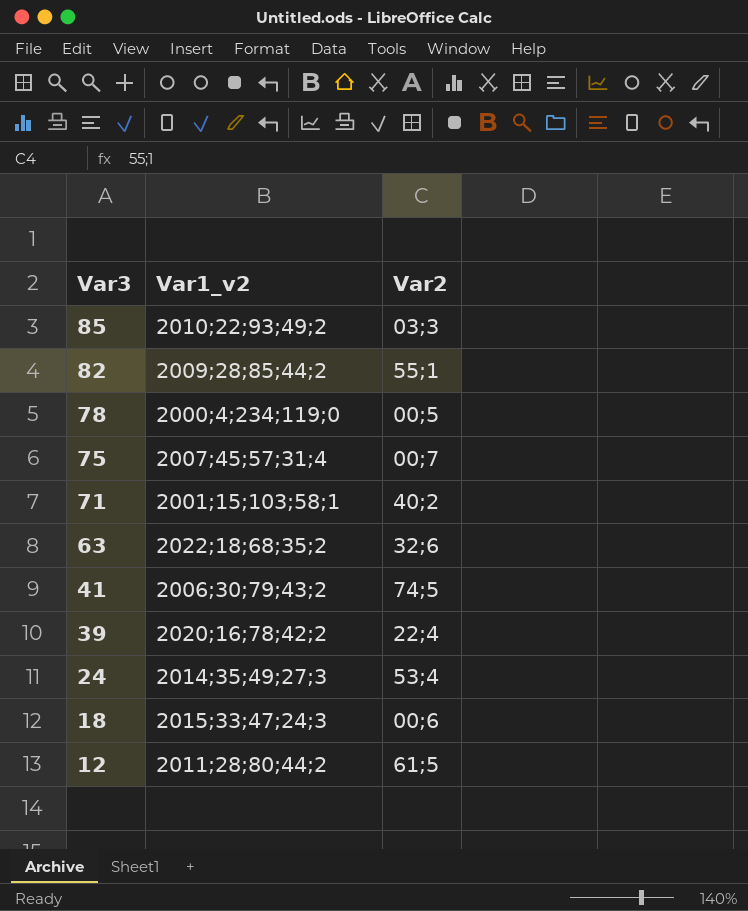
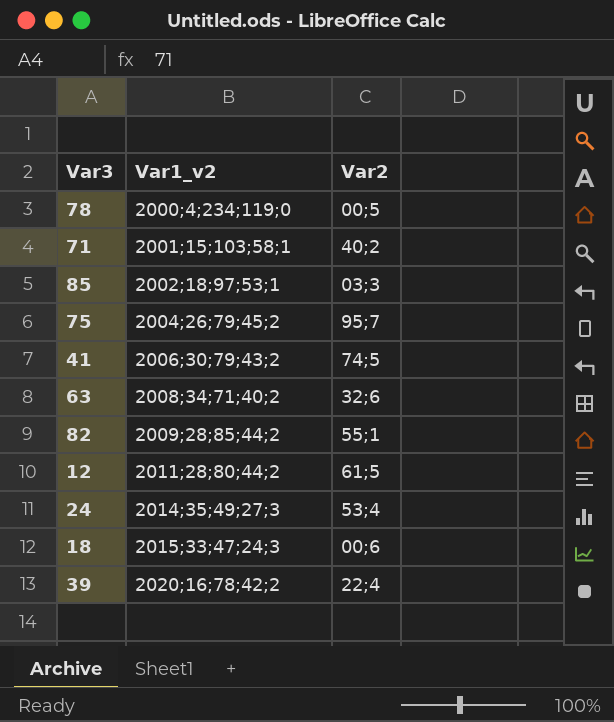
row order: Var3 descending -> Var1_v2 ascending
85 | Var1_v2: 2010;22;93;49;2 -> 2002;18;97;53;1
75 | Var1_v2: 2007;45;57;31;4 -> 2004;26;79;45;2
75 | Var2: 00;7 -> 95;7
63 | Var1_v2: 2022;18;68;35;2 -> 2008;34;71;40;2

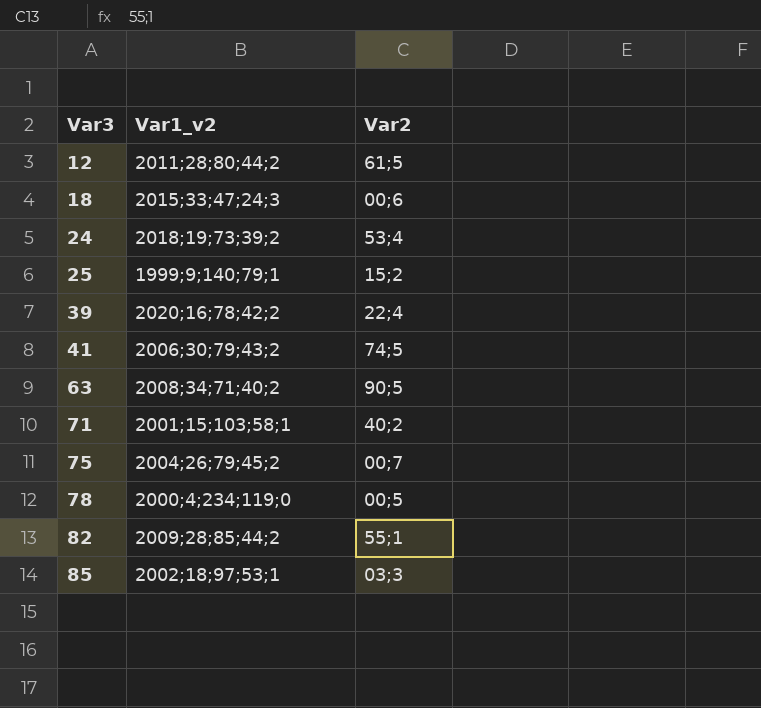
row order: Var1_v2 ascending -> Var3 ascending
24 | Var1_v2: 2014;35;49;27;3 -> 2018;19;73;39;2
row 25: none -> 1999;9;140;79;1 | 15;2
63 | Var2: 32;6 -> 90;5
75 | Var2: 95;7 -> 00;7

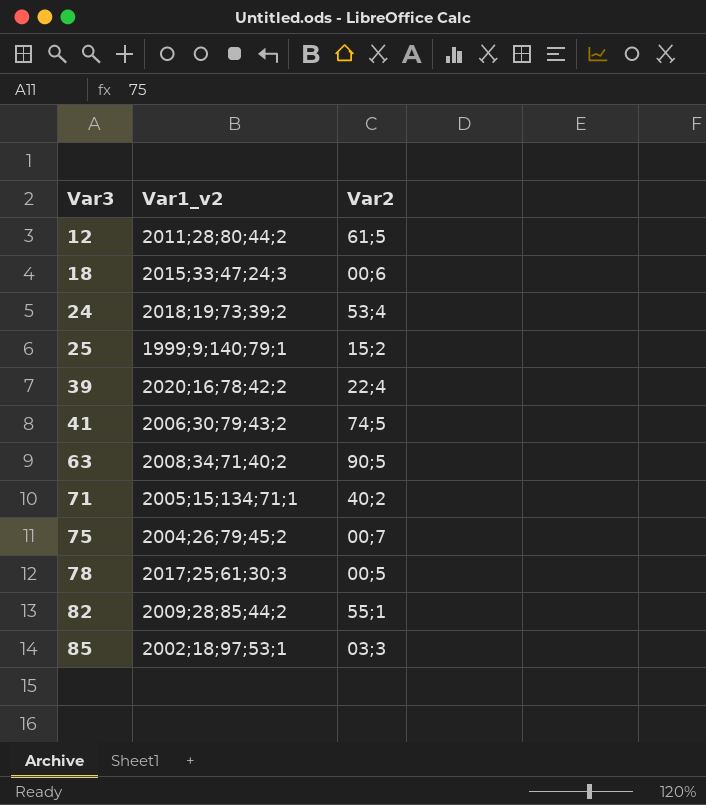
71 | Var1_v2: 2001;15;103;58;1 -> 2005;15;134;71;1
78 | Var1_v2: 2000;4;234;119;0 -> 2017;25;61;30;3

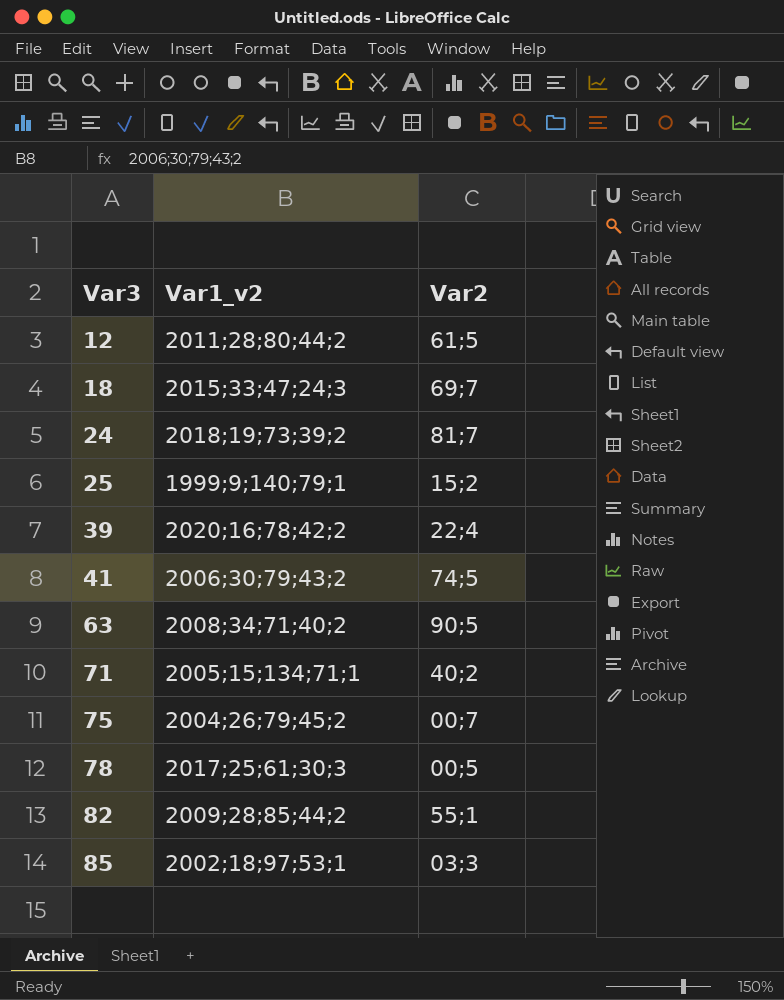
18 | Var2: 00;6 -> 69;7
24 | Var2: 53;4 -> 81;7

